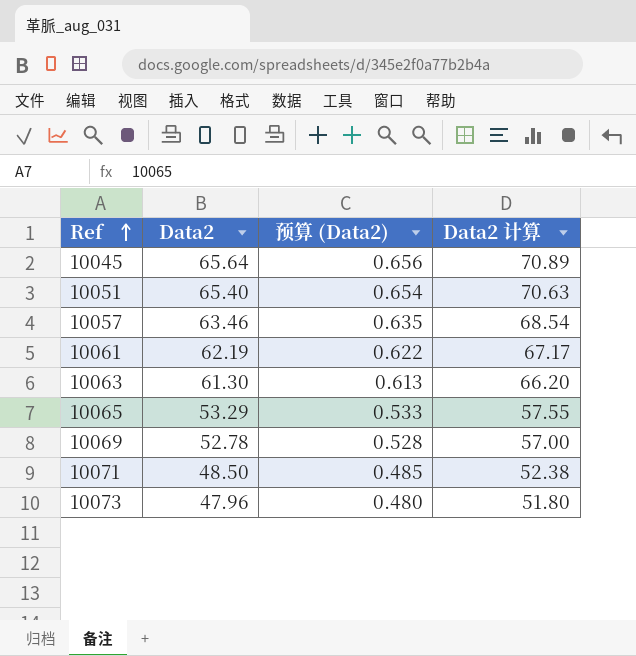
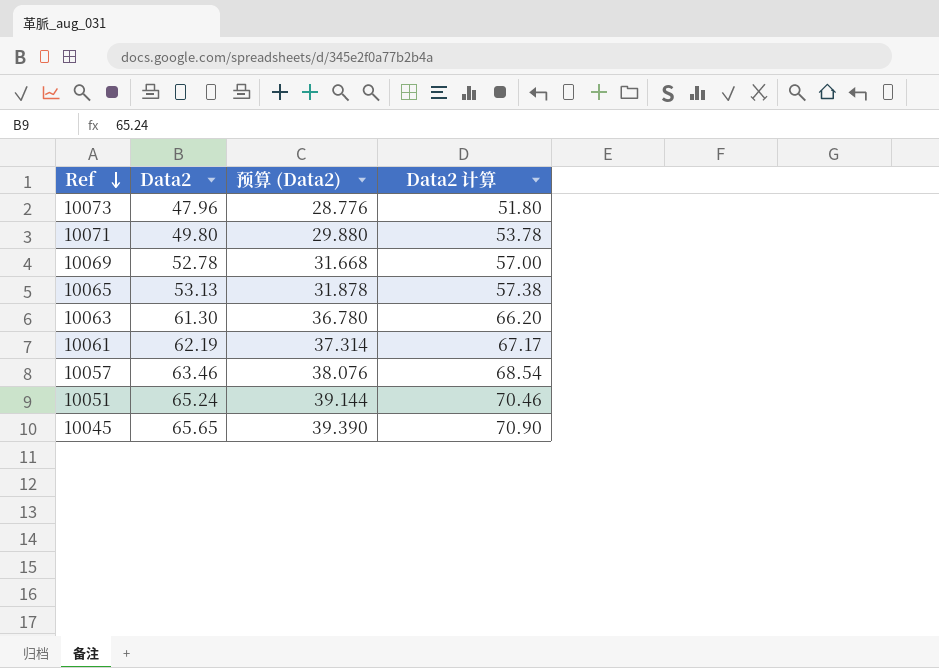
row order: Ref ascending -> Ref descending
column 预算 (Data2) | formula: [Data2] * 0.01 -> [Data2] * 0.6
10071 | Data2: 48.50 -> 49.80
10071 | Data2 计算: 52.38 -> 53.78
10065 | Data2: 53.29 -> 53.13
10065 | Data2 计算: 57.55 -> 57.38
10051 | Data2: 65.40 -> 65.24
10051 | Data2 计算: 70.63 -> 70.46
10045 | Data2: 65.64 -> 65.65
10045 | Data2 计算: 70.89 -> 70.90

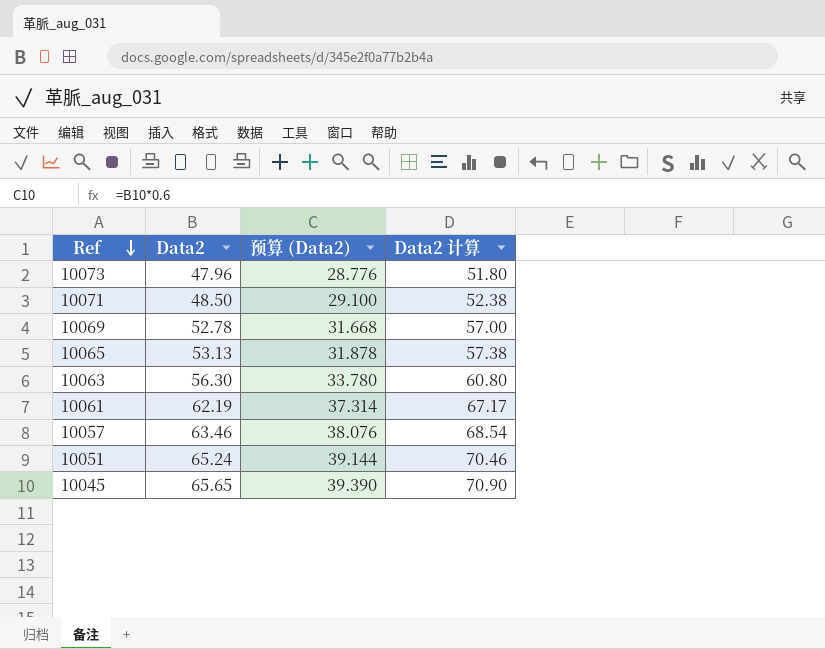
10071 | Data2: 49.80 -> 48.50
10071 | 预算 (Data2): 29.880 -> 29.100
10071 | Data2 计算: 53.78 -> 52.38
10063 | Data2: 61.30 -> 56.30
10063 | 预算 (Data2): 36.780 -> 33.780
10063 | Data2 计算: 66.20 -> 60.80

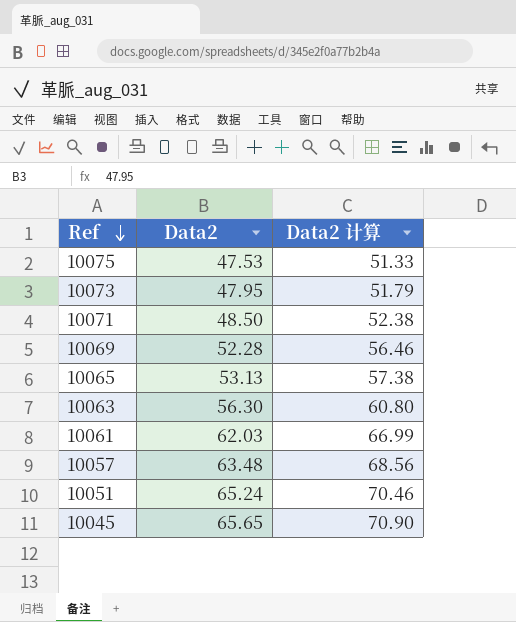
column 预算 (Data2) | formula: [Data2] * 0.6 -> none
row 10075: none -> 47.53 | 51.33
10073 | Data2: 47.96 -> 47.95
10073 | Data2 计算: 51.80 -> 51.79
10069 | Data2: 52.78 -> 52.28
10069 | Data2 计算: 57.00 -> 56.46
10061 | Data2: 62.19 -> 62.03
10061 | Data2 计算: 67.17 -> 66.99
10057 | Data2: 63.46 -> 63.48
10057 | Data2 计算: 68.54 -> 68.56

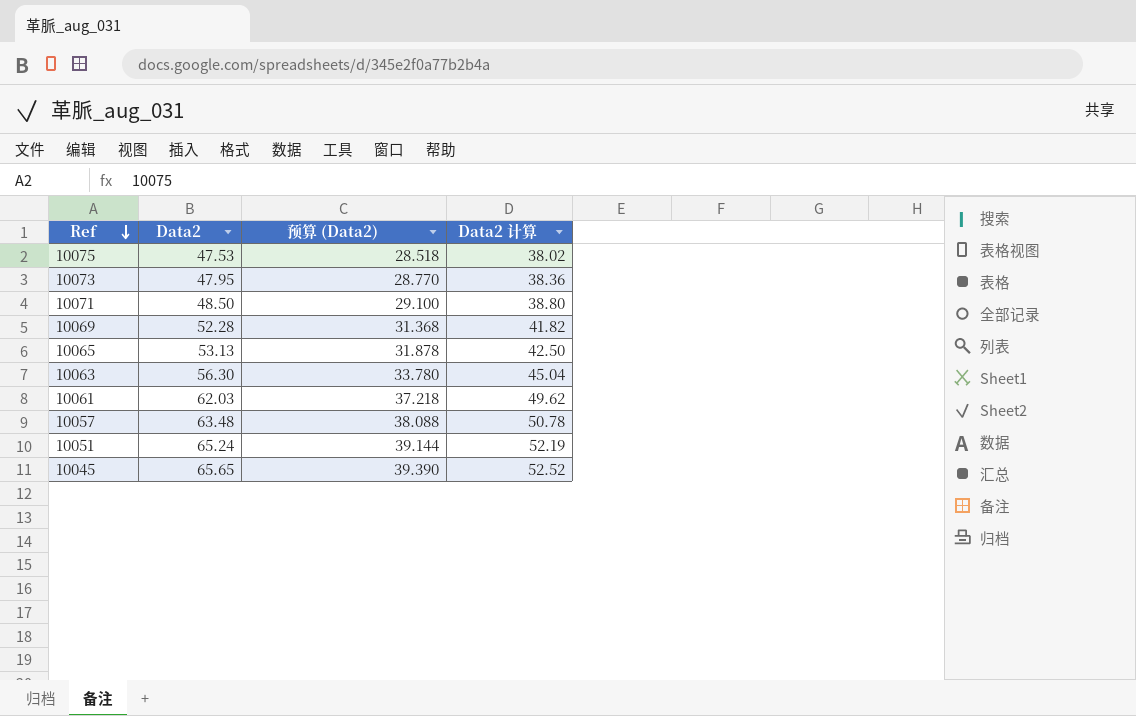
column 预算 (Data2) | formula: none -> [Data2] * 0.6
column Data2 计算 | formula: [Data2] * 1.08 -> [Data2] * 0.8

